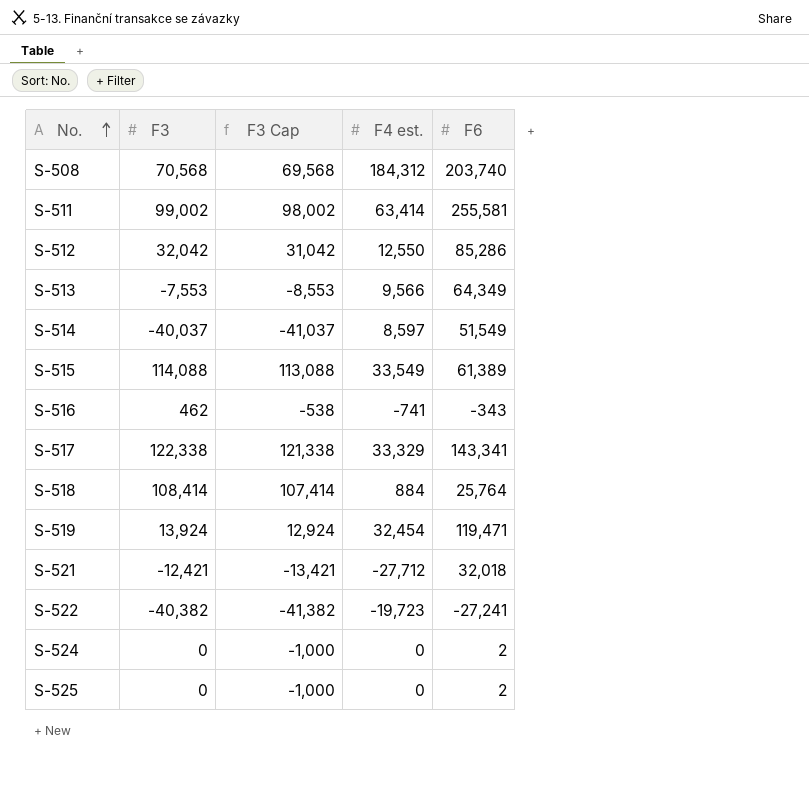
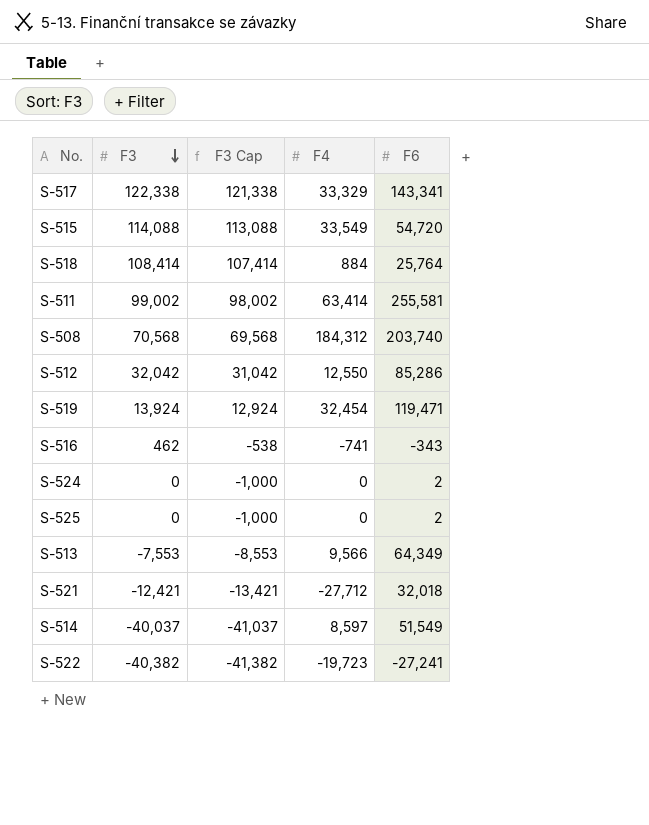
row order: No. ascending -> F3 descending
column name: F4 est. -> F4
S-515 | F6: 61,389 -> 54,720

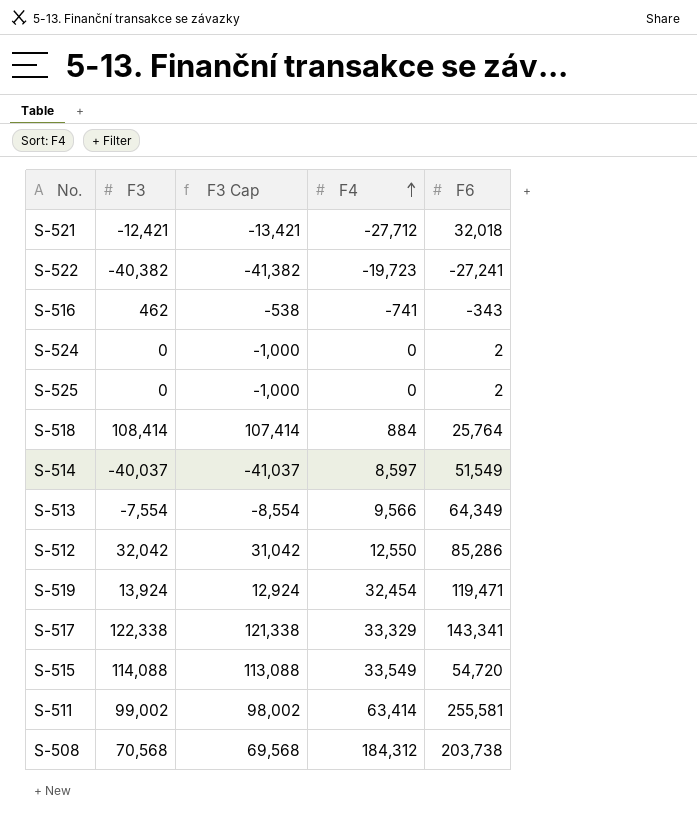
row order: F3 descending -> F4 ascending
S-513 | F3: -7,553 -> -7,554
S-513 | F3 Cap: -8,553 -> -8,554
S-508 | F6: 203,740 -> 203,738

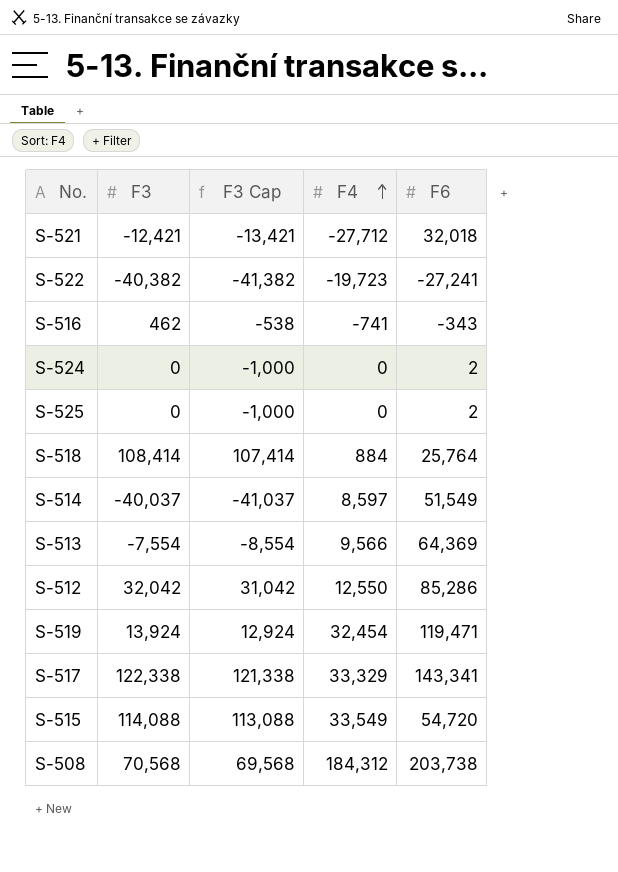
row S-511: 99,002 | 98,002 | 63,414 | 255,581 -> none
S-513 | F6: 64,349 -> 64,369

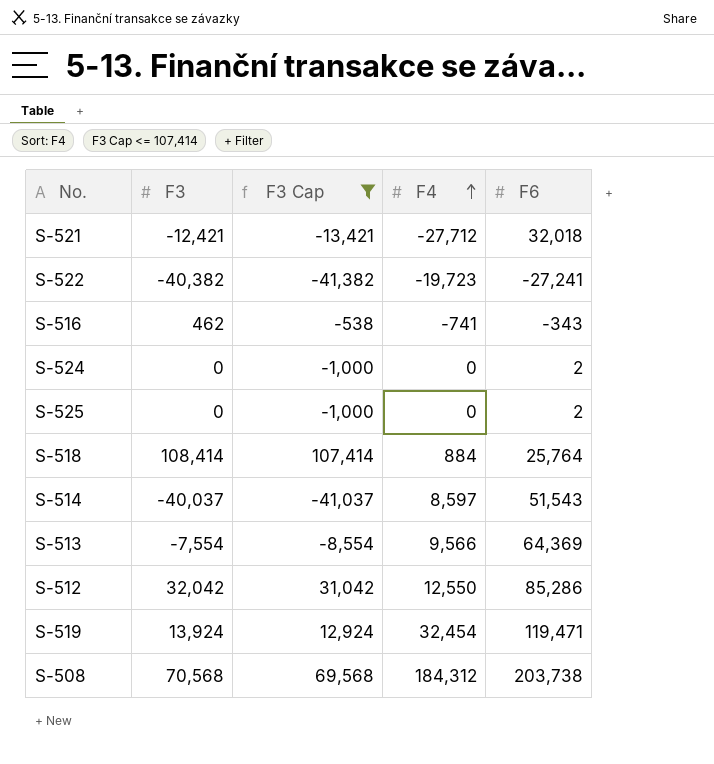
filter: none -> F3 Cap <= 107,414
S-514 | F6: 51,549 -> 51,543

